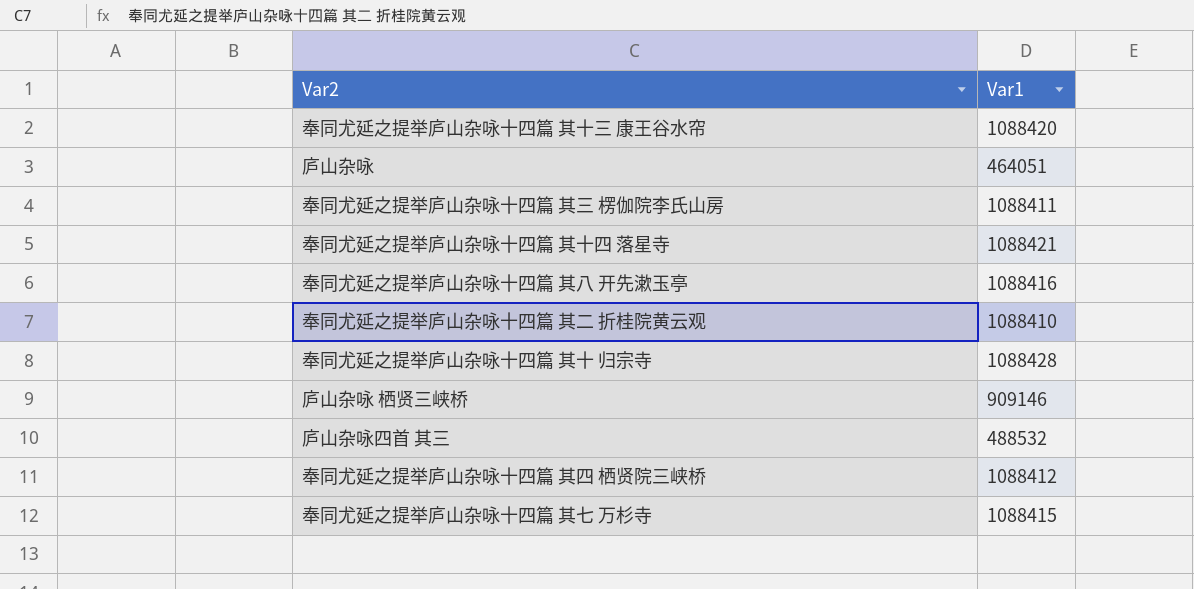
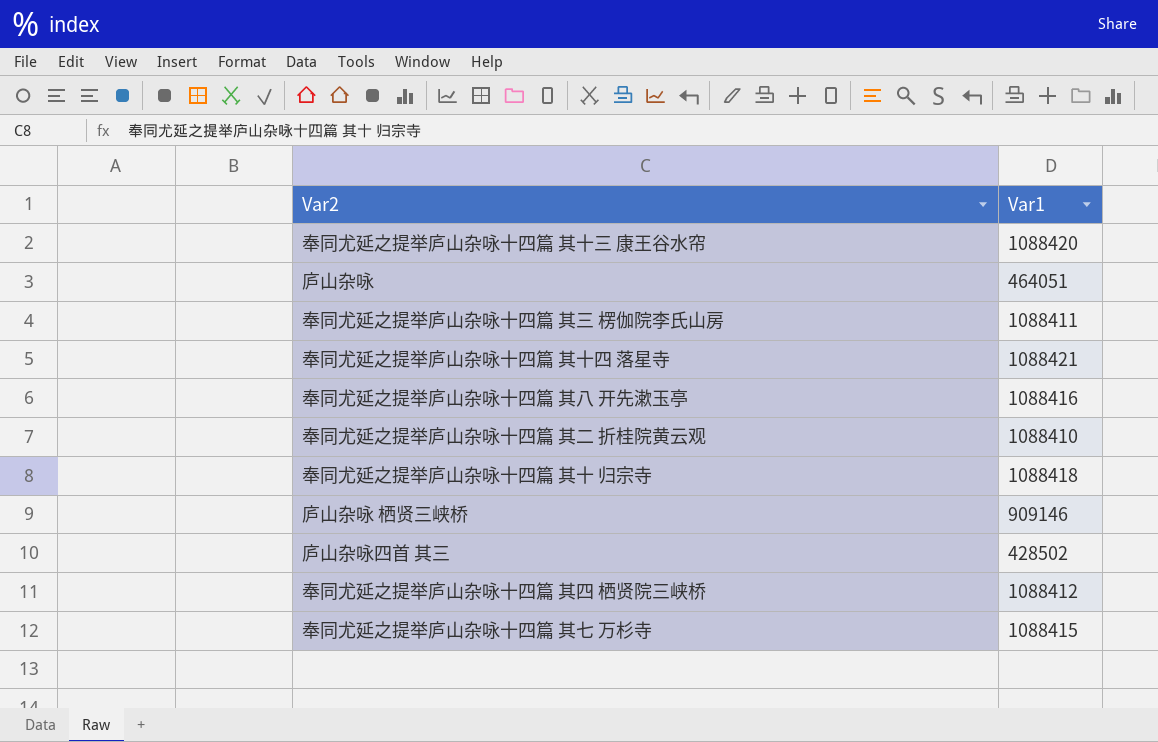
奉同尤延之提举庐山杂咏十四篇 其十 归宗寺 | Var1: 1088428 -> 1088418
庐山杂咏四首 其三 | Var1: 488532 -> 428502

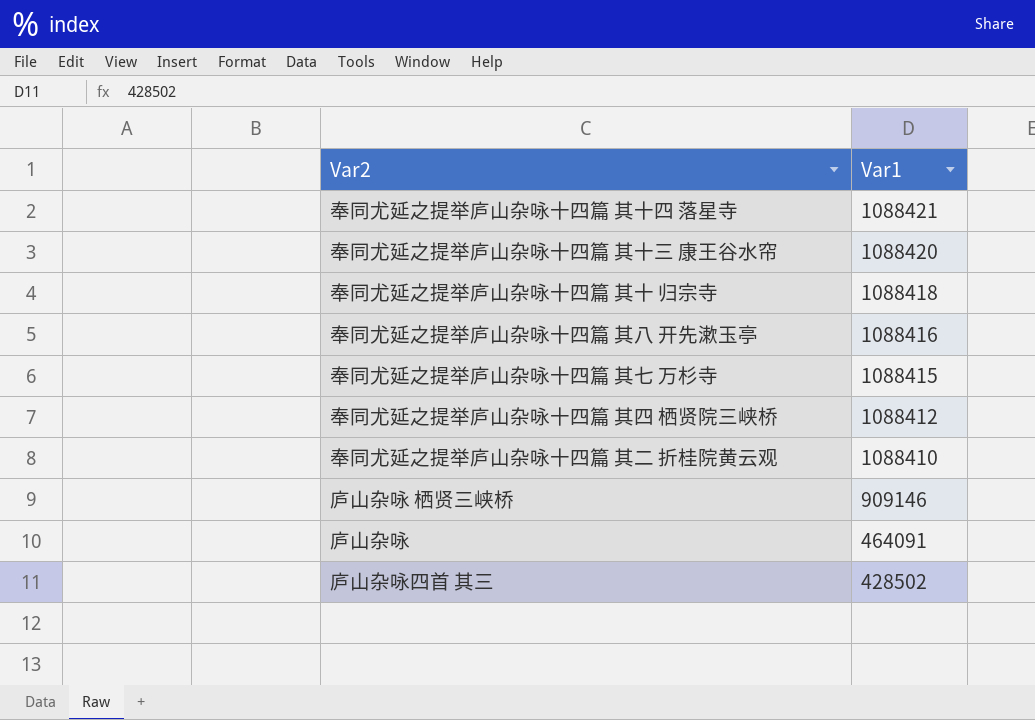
row order: none -> Var1 descending
row 奉同尤延之提举庐山杂咏十四篇 其三 楞伽院李氏山房: 1088411 -> none
庐山杂咏 | Var1: 464051 -> 464091

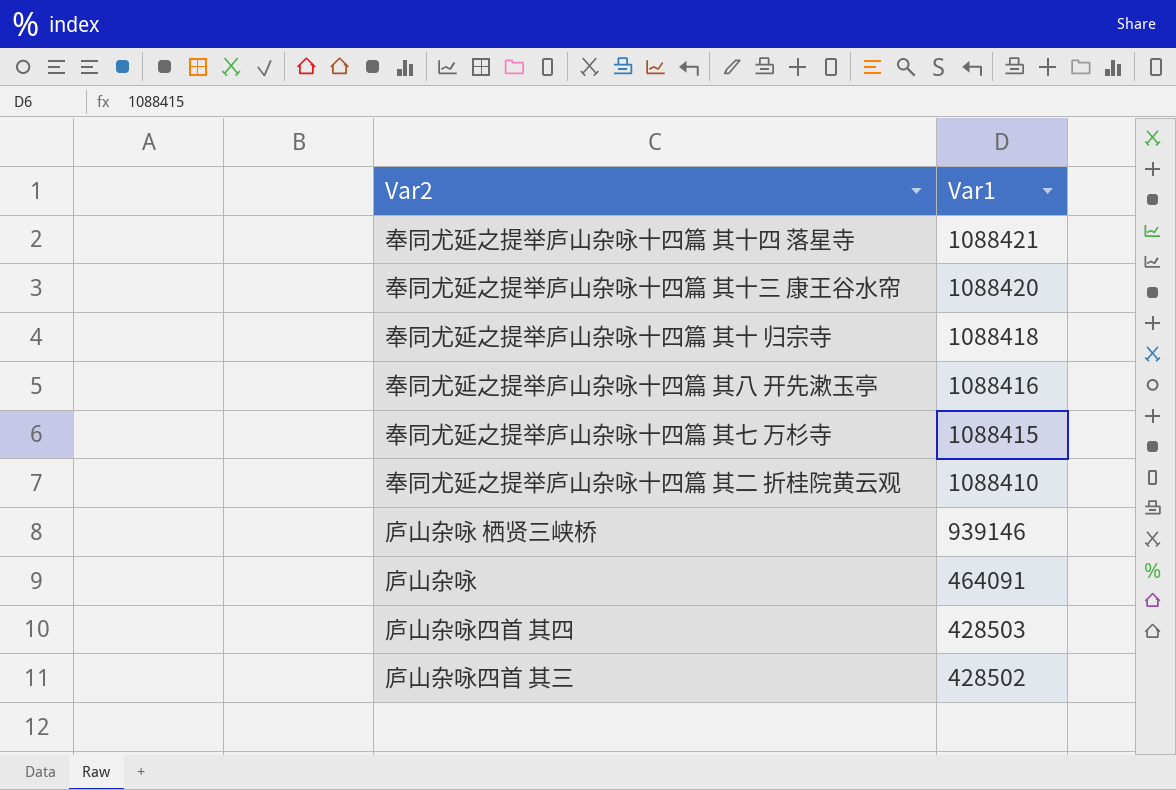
row 奉同尤延之提举庐山杂咏十四篇 其四 栖贤院三峡桥: 1088412 -> none
庐山杂咏 栖贤三峡桥 | Var1: 909146 -> 939146
row 庐山杂咏四首 其四: none -> 428503

